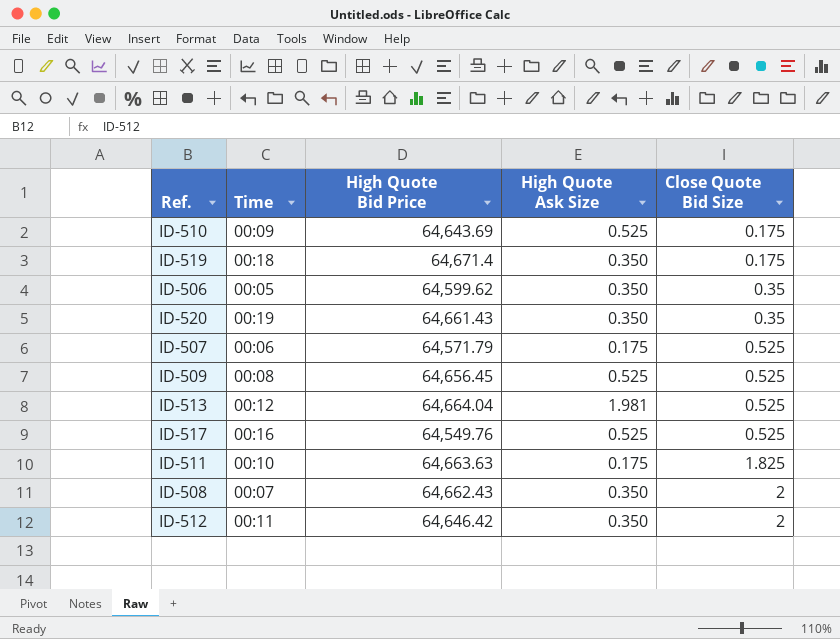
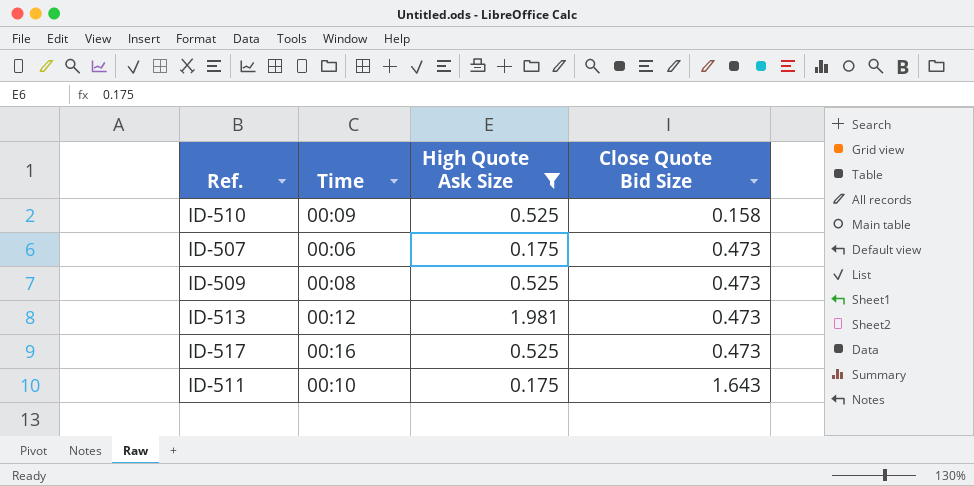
filter: none -> High Quote Ask Size != 0.350
column High Quote Bid Price | position: 3 -> none
ID-510 | Close Quote Bid Size: 0.175 -> 0.158
ID-507 | Close Quote Bid Size: 0.525 -> 0.473
ID-509 | Close Quote Bid Size: 0.525 -> 0.473
ID-513 | Close Quote Bid Size: 0.525 -> 0.473
ID-517 | Close Quote Bid Size: 0.525 -> 0.473
ID-511 | Close Quote Bid Size: 1.825 -> 1.643

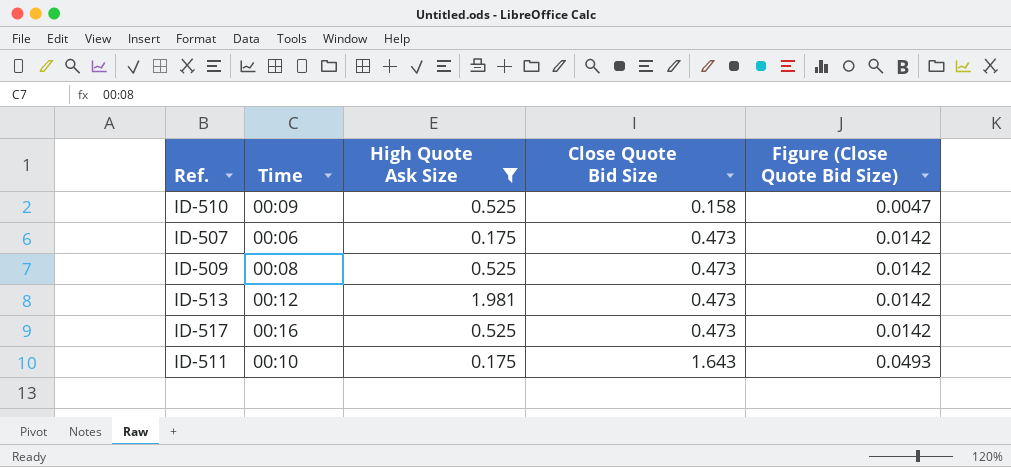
column Figure (Close Quote Bid Size) | formula: none -> [Close Quote Bid Size] * 0.03

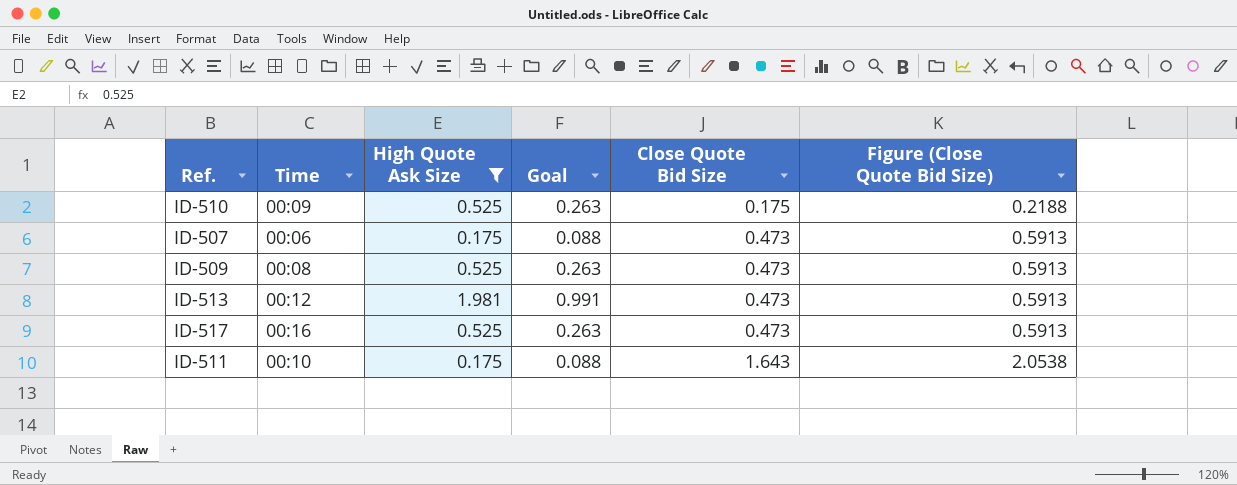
column Goal | formula: none -> [High Quote Ask Size] * 0.5
column Figure (Close Quote Bid Size) | formula: [Close Quote Bid Size] * 0.03 -> [Close Quote Bid Size] * 1.25
ID-510 | Close Quote Bid Size: 0.158 -> 0.175

